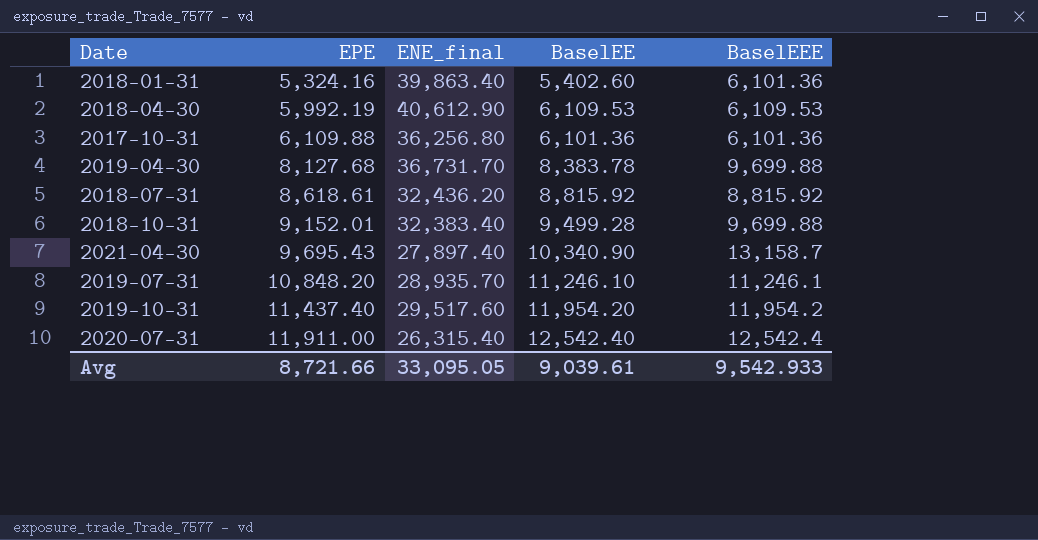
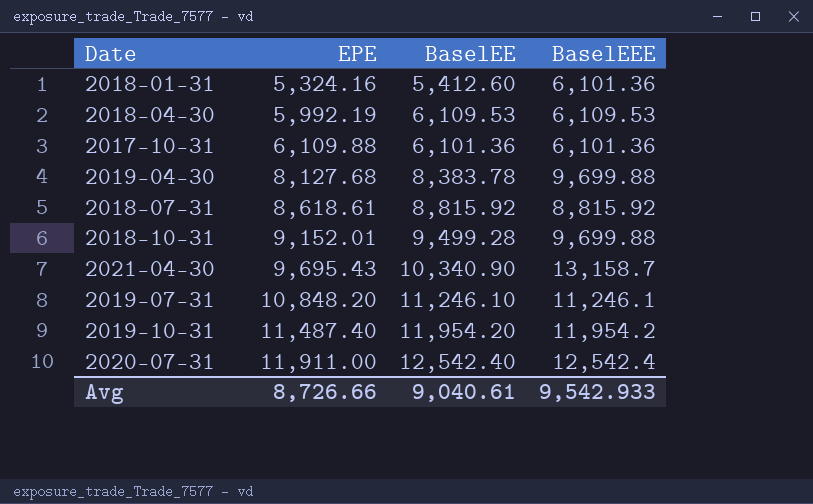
column ENE_final | position: 3 -> none
2018-01-31 | BaselEE: 5,402.60 -> 5,412.60
2019-10-31 | EPE: 11,437.40 -> 11,487.40
Avg | EPE: 8,721.66 -> 8,726.66
Avg | BaselEE: 9,039.61 -> 9,040.61

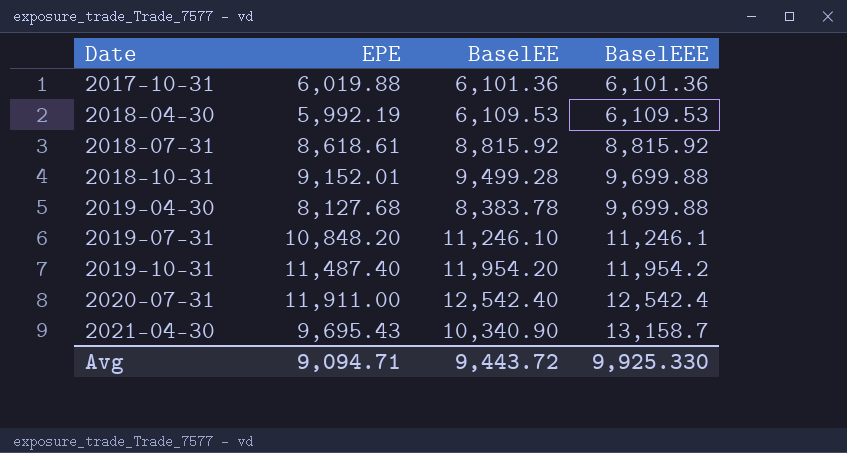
row order: EPE ascending -> Date ascending
row 2018-01-31: 5,324.16 | 5,412.60 | 6,101.36 -> none
2017-10-31 | EPE: 6,109.88 -> 6,019.88
Avg | EPE: 8,726.66 -> 9,094.71
Avg | BaselEE: 9,040.61 -> 9,443.72
Avg | BaselEEE: 9,542.933 -> 9,925.330

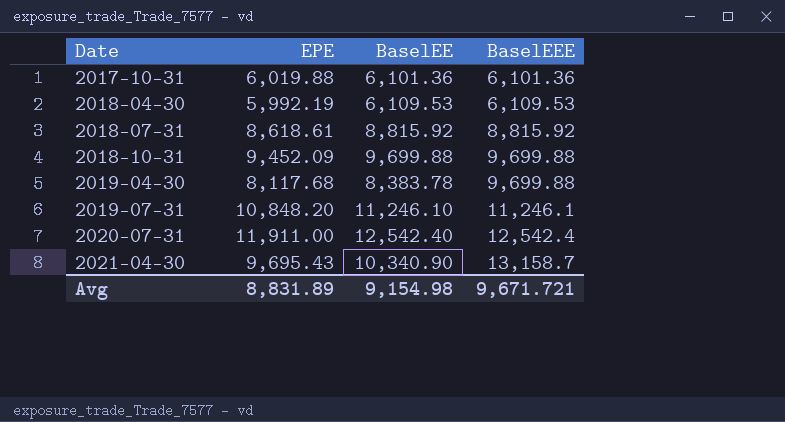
row 2019-10-31: 11,487.40 | 11,954.20 | 11,954.2 -> none
2018-10-31 | EPE: 9,152.01 -> 9,452.09
2018-10-31 | BaselEE: 9,499.28 -> 9,699.88
2019-04-30 | EPE: 8,127.68 -> 8,117.68
Avg | EPE: 9,094.71 -> 8,831.89
Avg | BaselEE: 9,443.72 -> 9,154.98
Avg | BaselEEE: 9,925.330 -> 9,671.721

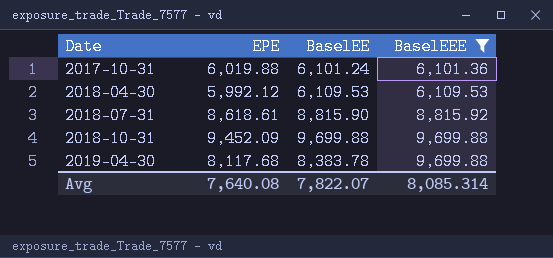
filter: none -> BaselEEE <= 9,699.88
2017-10-31 | BaselEE: 6,101.36 -> 6,101.24
2018-04-30 | EPE: 5,992.19 -> 5,992.12
2018-07-31 | BaselEE: 8,815.92 -> 8,815.90
Avg | EPE: 8,831.89 -> 7,640.08
Avg | BaselEE: 9,154.98 -> 7,822.07
Avg | BaselEEE: 9,671.721 -> 8,085.314

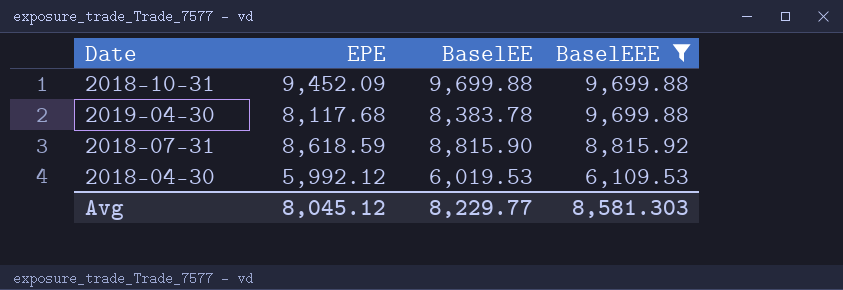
row order: Date ascending -> BaselEEE descending
row 2017-10-31: 6,019.88 | 6,101.24 | 6,101.36 -> none
2018-07-31 | EPE: 8,618.61 -> 8,618.59
2018-04-30 | BaselEE: 6,109.53 -> 6,019.53
Avg | EPE: 7,640.08 -> 8,045.12
Avg | BaselEE: 7,822.07 -> 8,229.77
Avg | BaselEEE: 8,085.314 -> 8,581.303

